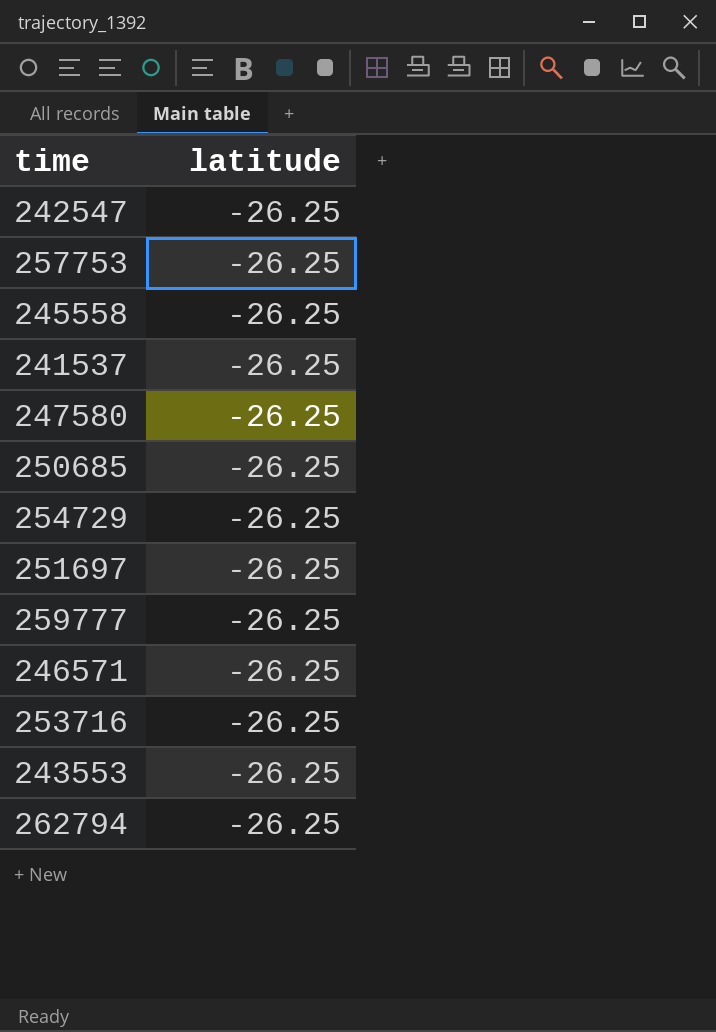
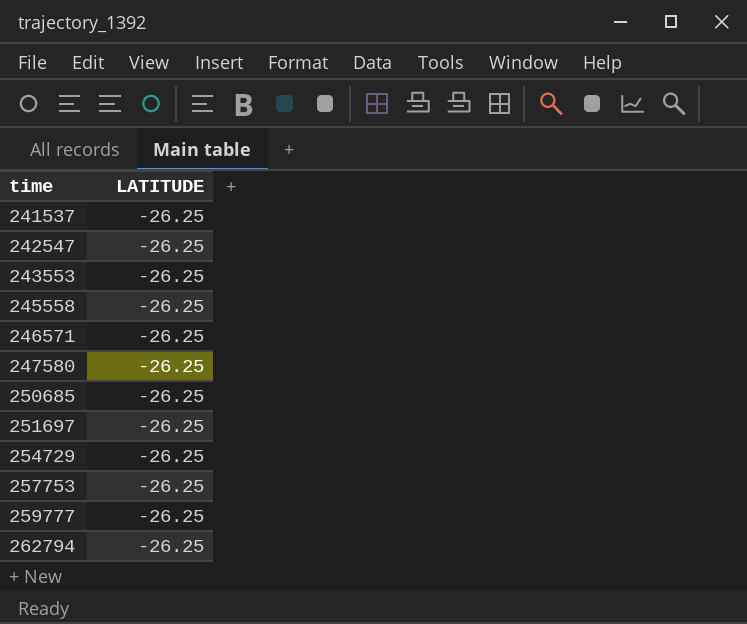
row order: none -> time ascending
column name: latitude -> LATITUDE
row 253716: -26.25 -> none

